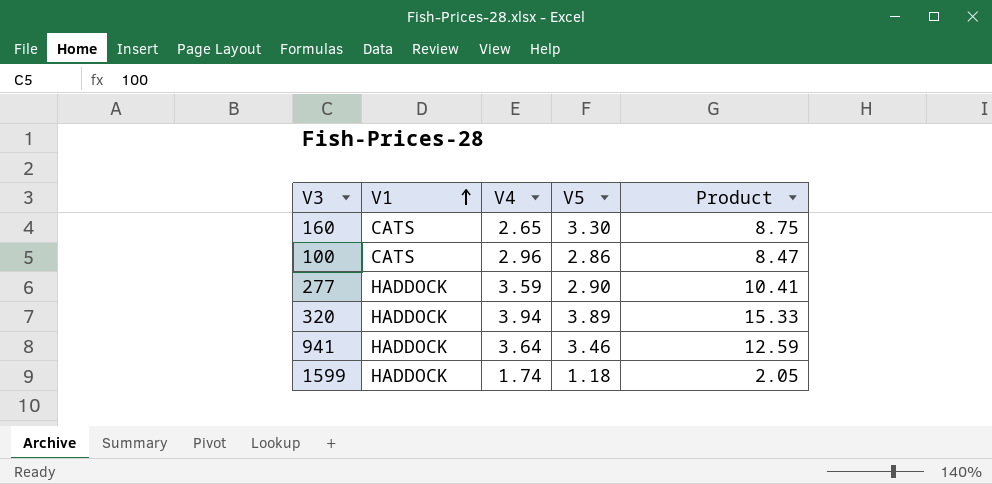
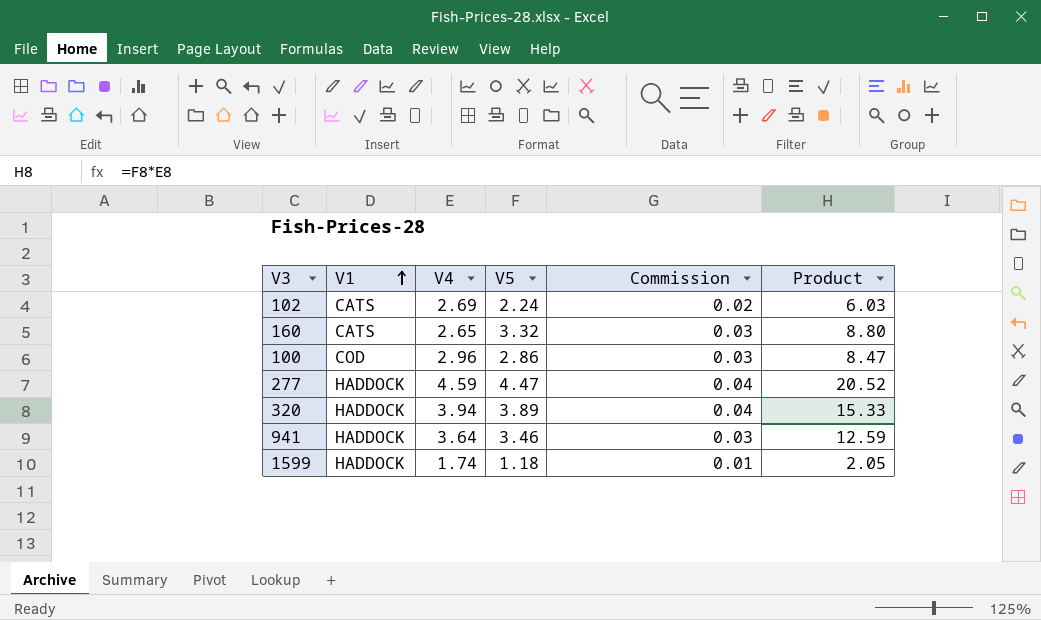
column Commission | formula: none -> [V5] * 0.01
row 102: none -> CATS | 2.69 | 2.24 | 0.02 | 6.03
160 | V5: 3.30 -> 3.32
160 | Product: 8.75 -> 8.80
100 | V1: CATS -> COD
277 | V4: 3.59 -> 4.59
277 | V5: 2.90 -> 4.47
277 | Product: 10.41 -> 20.52

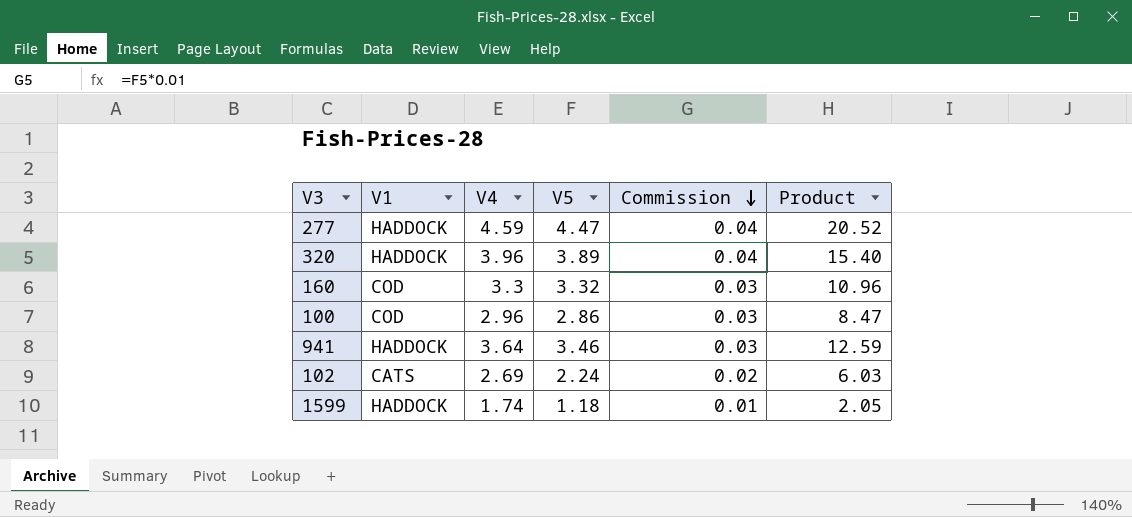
row order: V1 ascending -> Commission descending
320 | V4: 3.94 -> 3.96
320 | Product: 15.33 -> 15.40
160 | V1: CATS -> COD
160 | V4: 2.65 -> 3.3
160 | Product: 8.80 -> 10.96

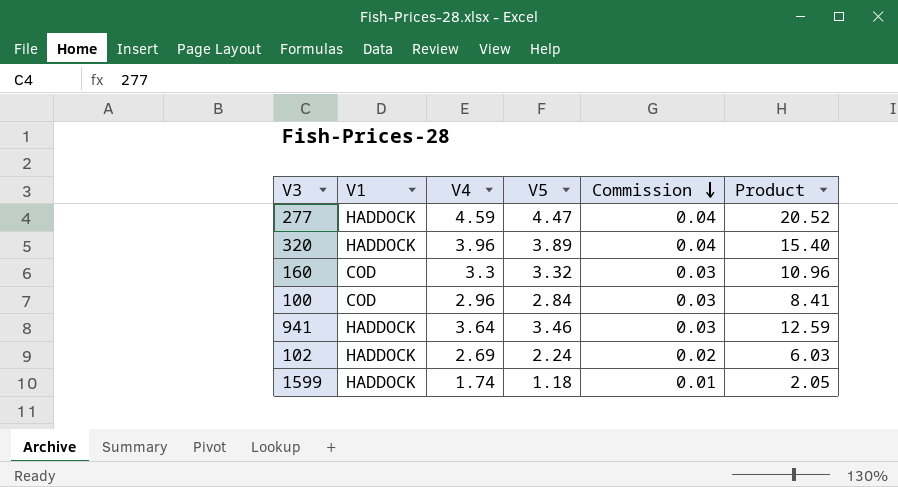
100 | V5: 2.86 -> 2.84
100 | Product: 8.47 -> 8.41
102 | V1: CATS -> HADDOCK

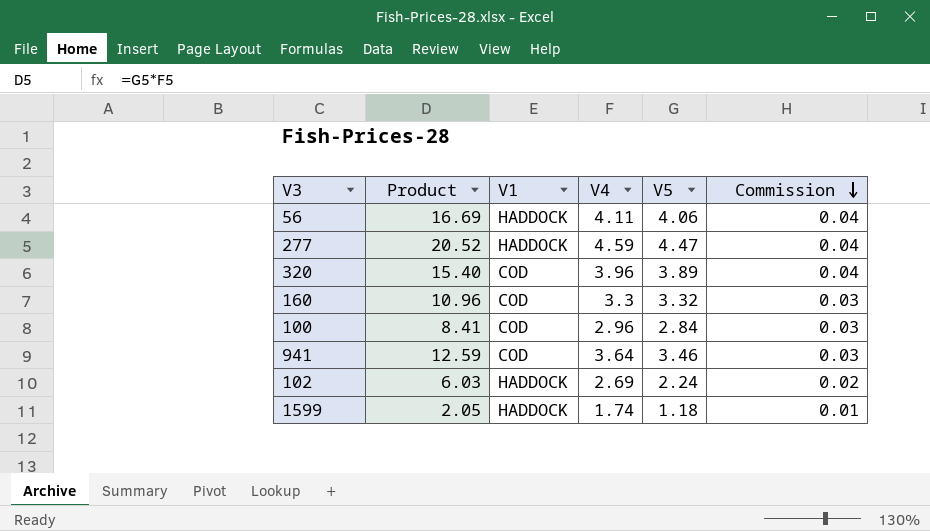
column Product | position: 6 -> 2
row 56: none -> 16.69 | HADDOCK | 4.11 | 4.06 | 0.04
320 | V1: HADDOCK -> COD
941 | V1: HADDOCK -> COD

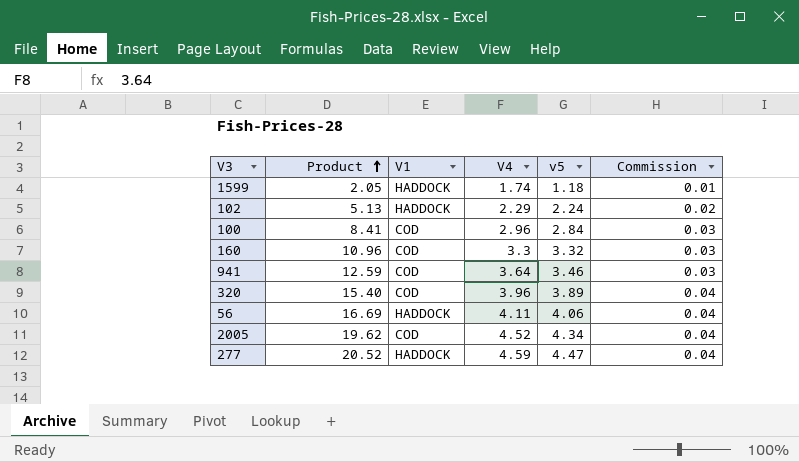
row order: Commission descending -> Product ascending
column name: V5 -> v5
102 | Product: 6.03 -> 5.13
102 | V4: 2.69 -> 2.29
row 2005: none -> 19.62 | COD | 4.52 | 4.34 | 0.04

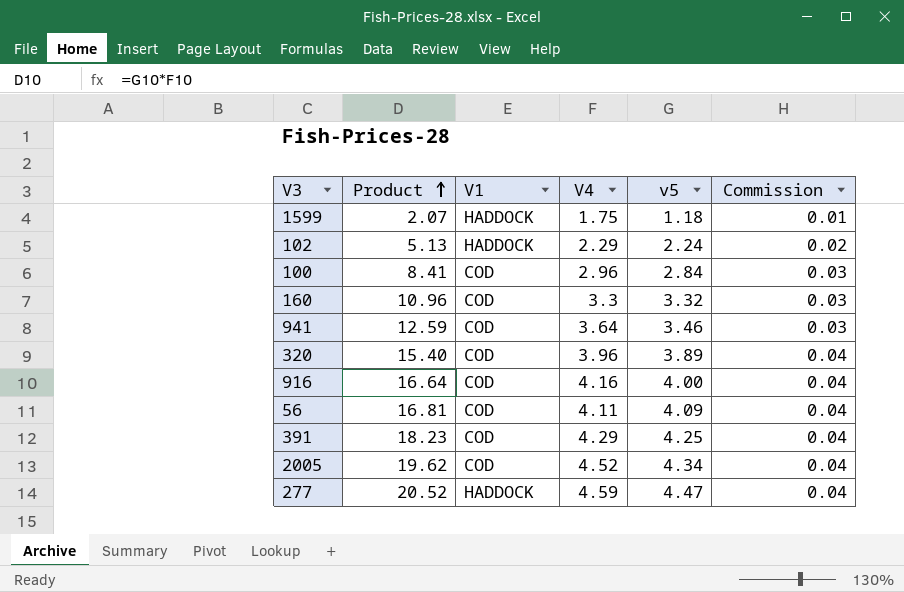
1599 | Product: 2.05 -> 2.07
1599 | V4: 1.74 -> 1.75
row 916: none -> 16.64 | COD | 4.16 | 4.00 | 0.04
56 | Product: 16.69 -> 16.81
56 | V1: HADDOCK -> COD
56 | v5: 4.06 -> 4.09
row 391: none -> 18.23 | COD | 4.29 | 4.25 | 0.04

